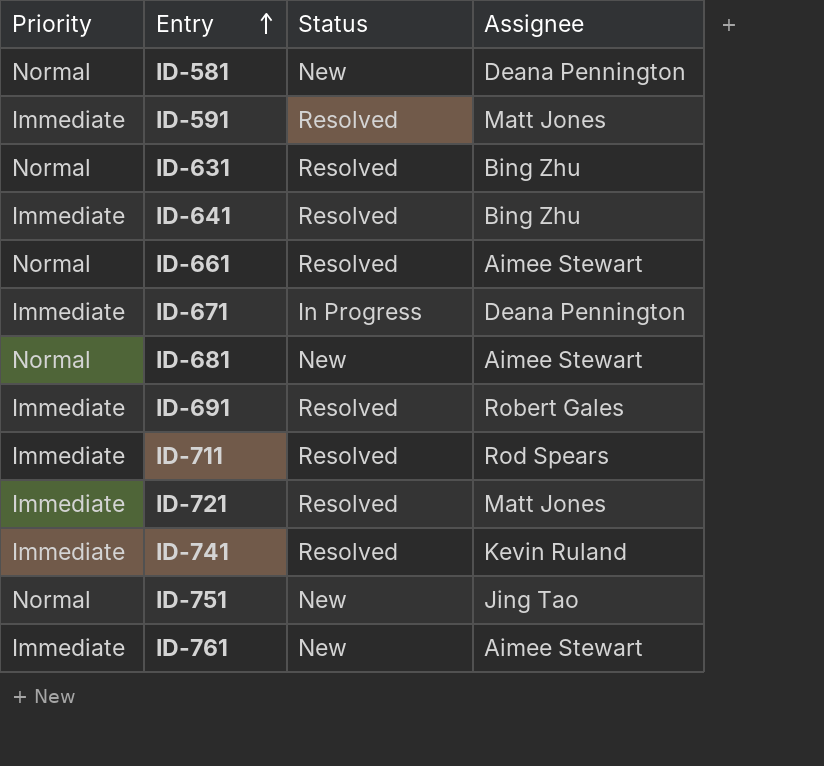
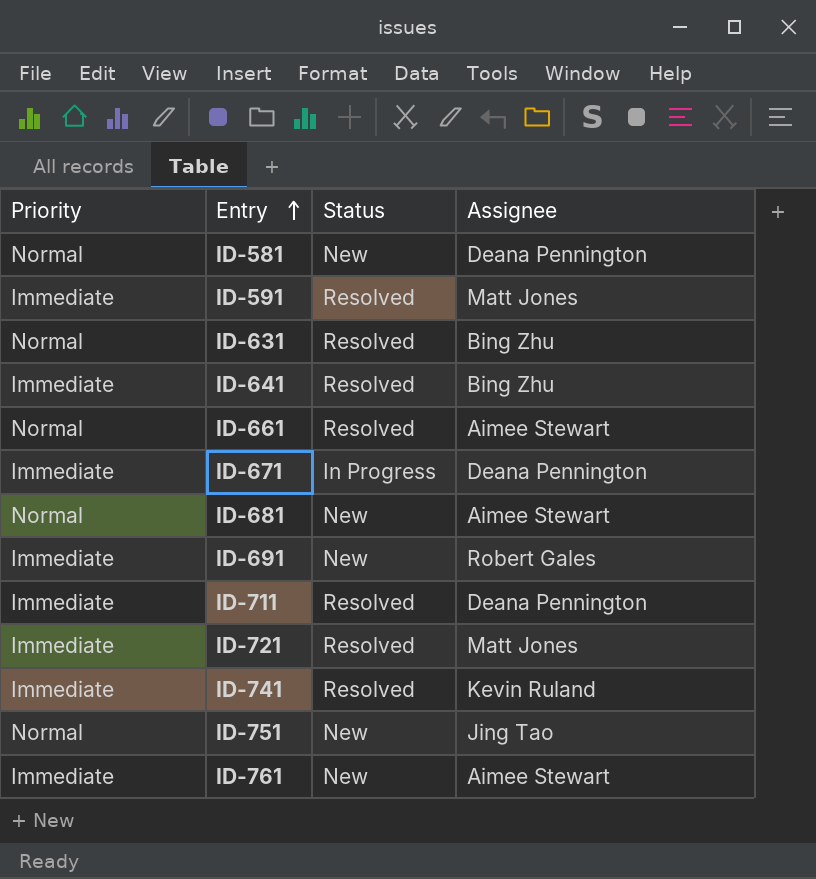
ID-691 | Status: Resolved -> New
ID-711 | Assignee: Rod Spears -> Deana Pennington

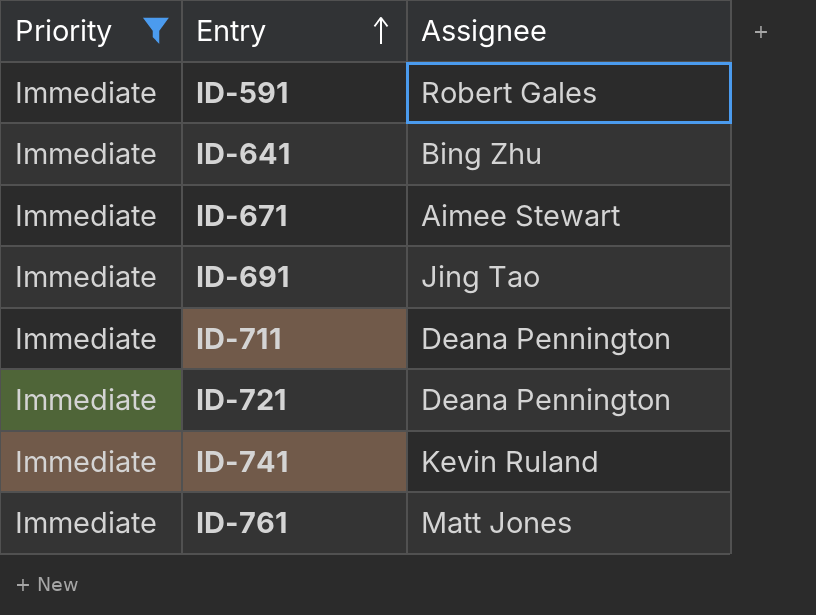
filter: none -> Priority = Immediate
column Status | position: 3 -> none
ID-591 | Assignee: Matt Jones -> Robert Gales
ID-671 | Assignee: Deana Pennington -> Aimee Stewart
ID-691 | Assignee: Robert Gales -> Jing Tao
ID-721 | Assignee: Matt Jones -> Deana Pennington
ID-761 | Assignee: Aimee Stewart -> Matt Jones

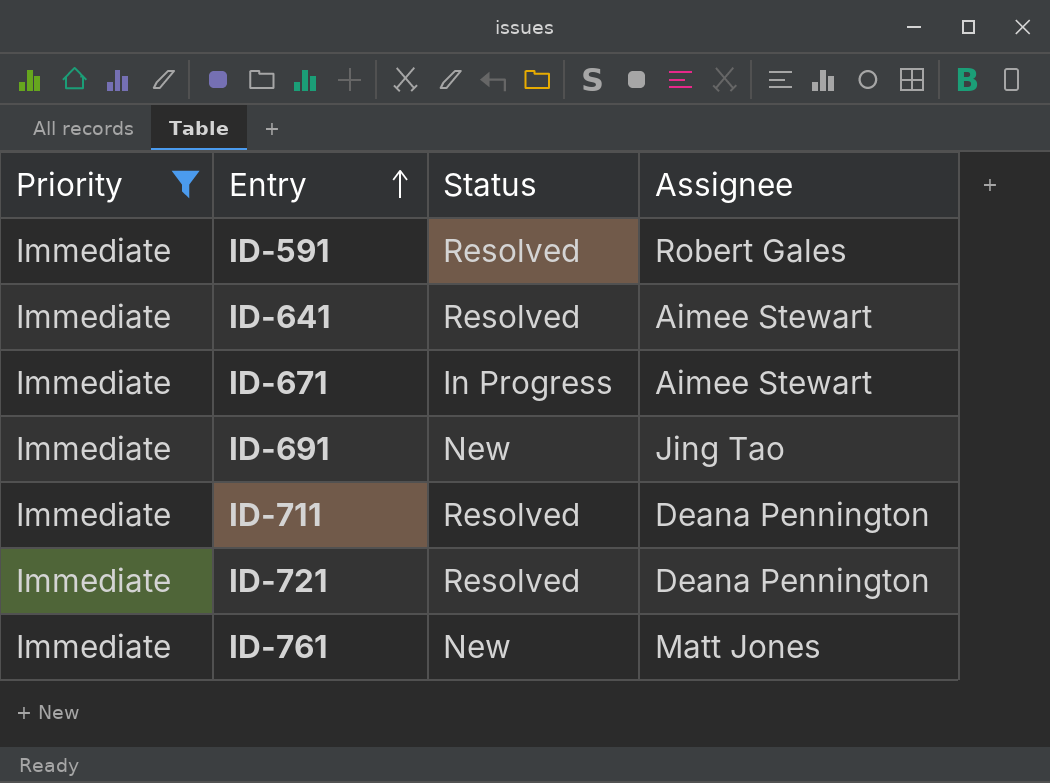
column Status | position: none -> 3
row ID-741: Immediate | Kevin Ruland -> none
ID-641 | Assignee: Bing Zhu -> Aimee Stewart

